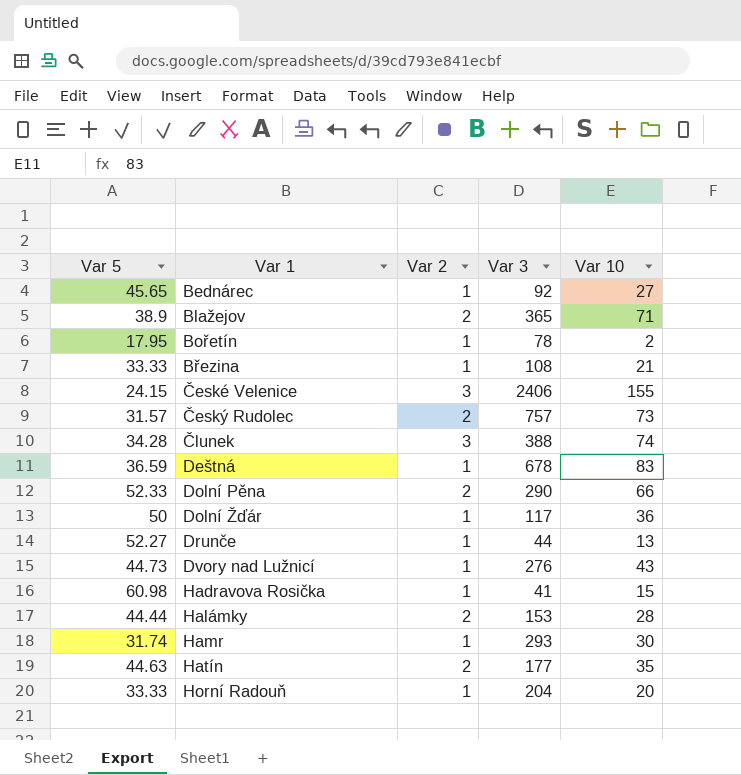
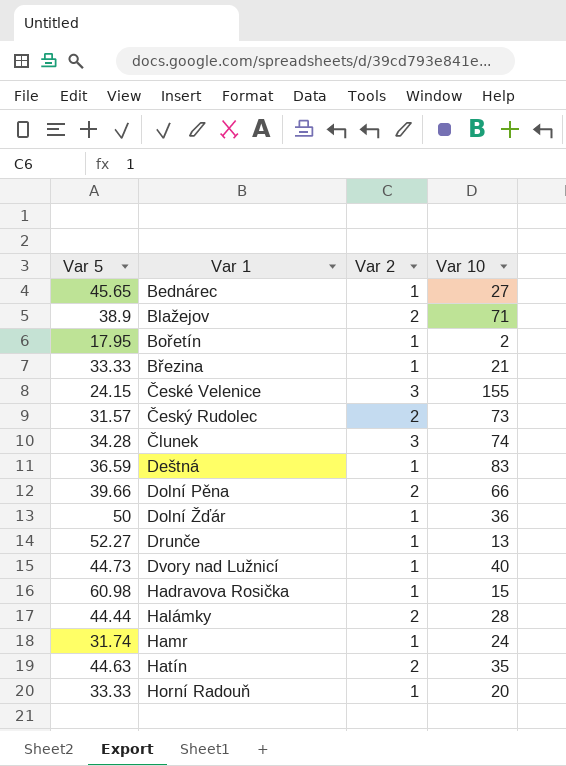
column Var 3 | position: 4 -> none
Dolní Pěna | Var 5: 52.33 -> 39.66
Dvory nad Lužnicí | Var 10: 43 -> 40
Hamr | Var 10: 30 -> 24

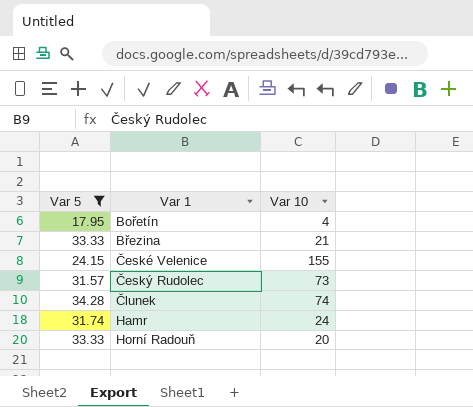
filter: none -> Var 5 <= 34.28
column Var 2 | position: 3 -> none
Bořetín | Var 10: 2 -> 4

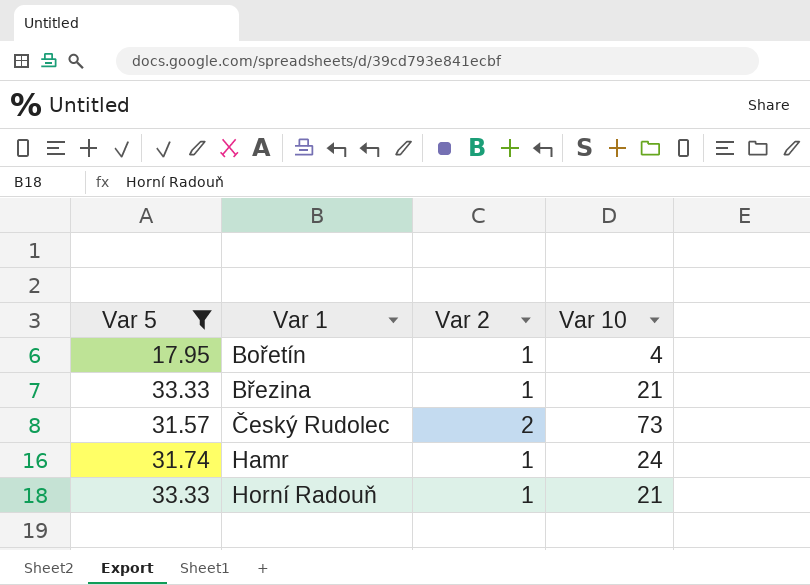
column Var 2 | position: none -> 3
row České Velenice: 24.15 | 155 -> none
row Člunek: 34.28 | 74 -> none
Horní Radouň | Var 10: 20 -> 21

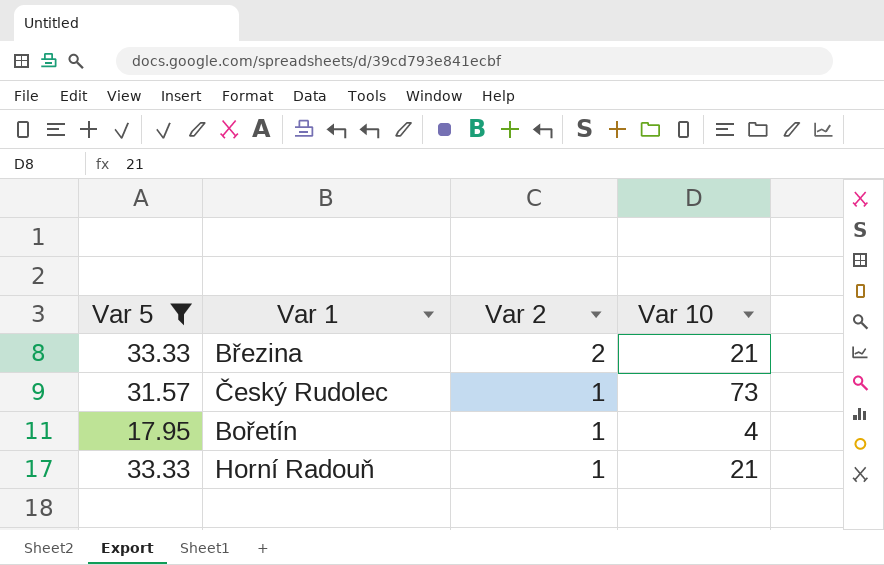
row order: Var 1 ascending -> Var 2 descending
row Hamr: 31.74 | 1 | 24 -> none
Březina | Var 2: 1 -> 2
Český Rudolec | Var 2: 2 -> 1

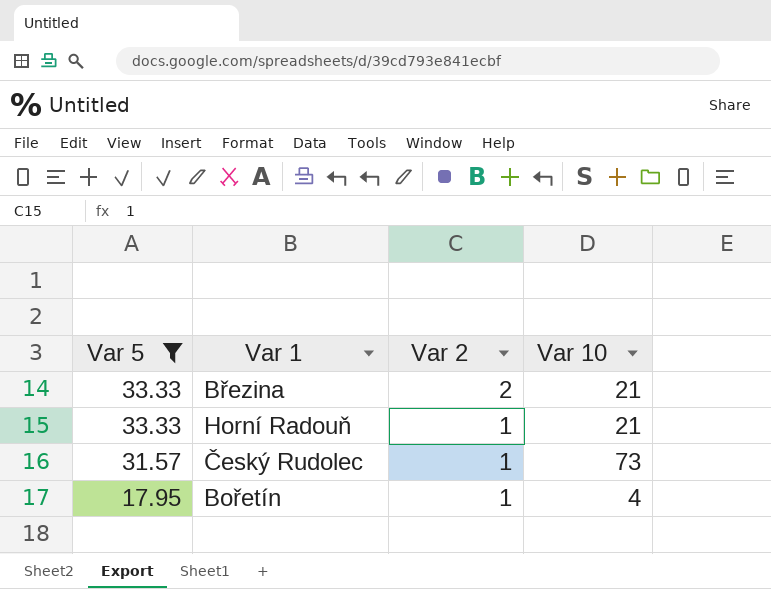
row order: Var 2 descending -> Var 5 descending

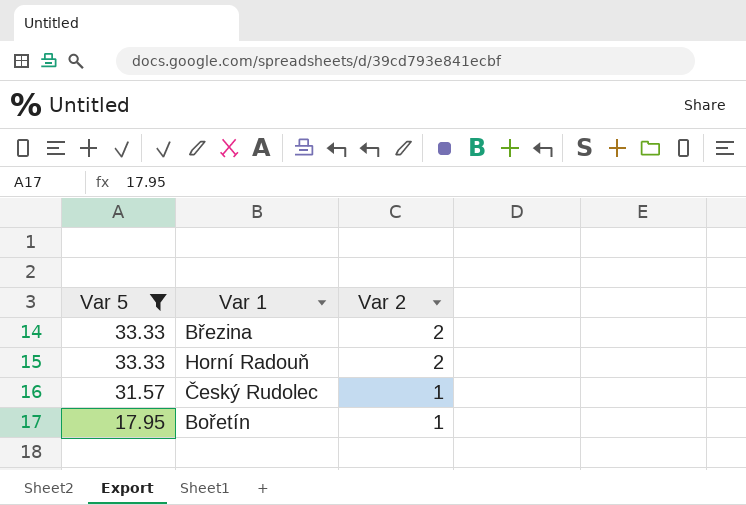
column Var 10 | position: 4 -> none
Horní Radouň | Var 2: 1 -> 2

